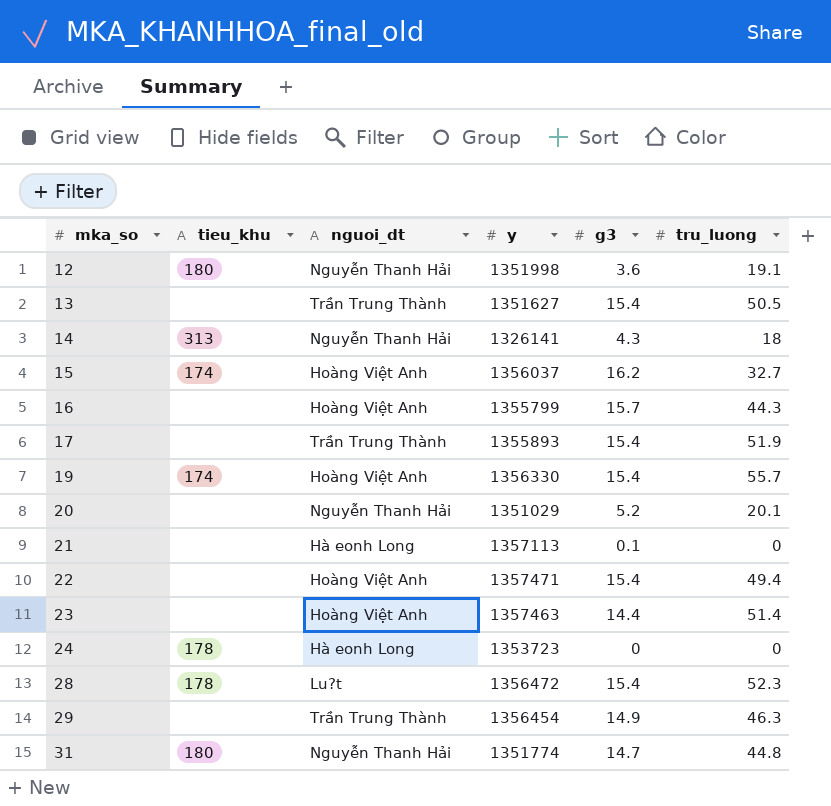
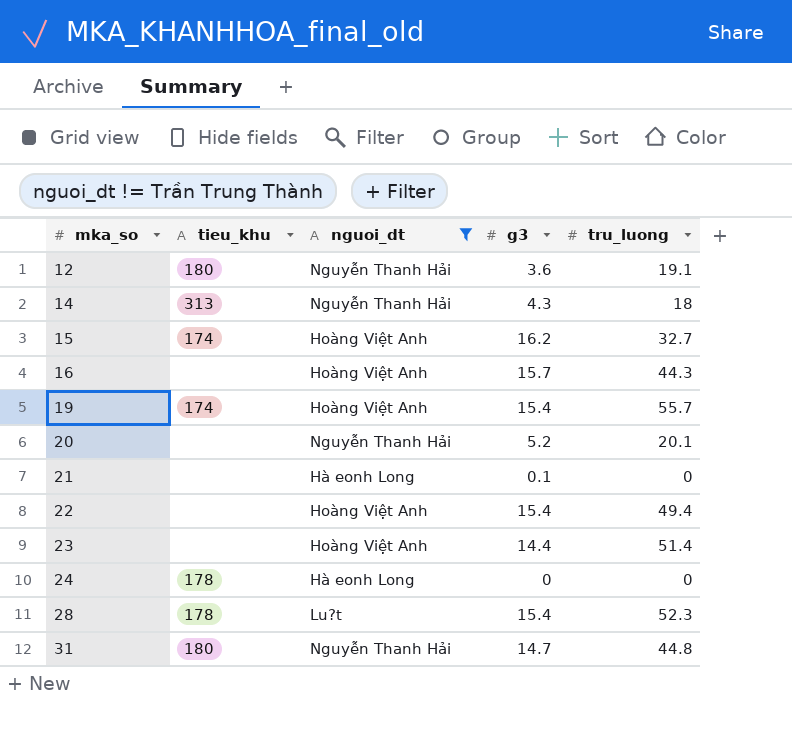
filter: none -> nguoi_dt != Trần Trung Thành
column y | position: 4 -> none

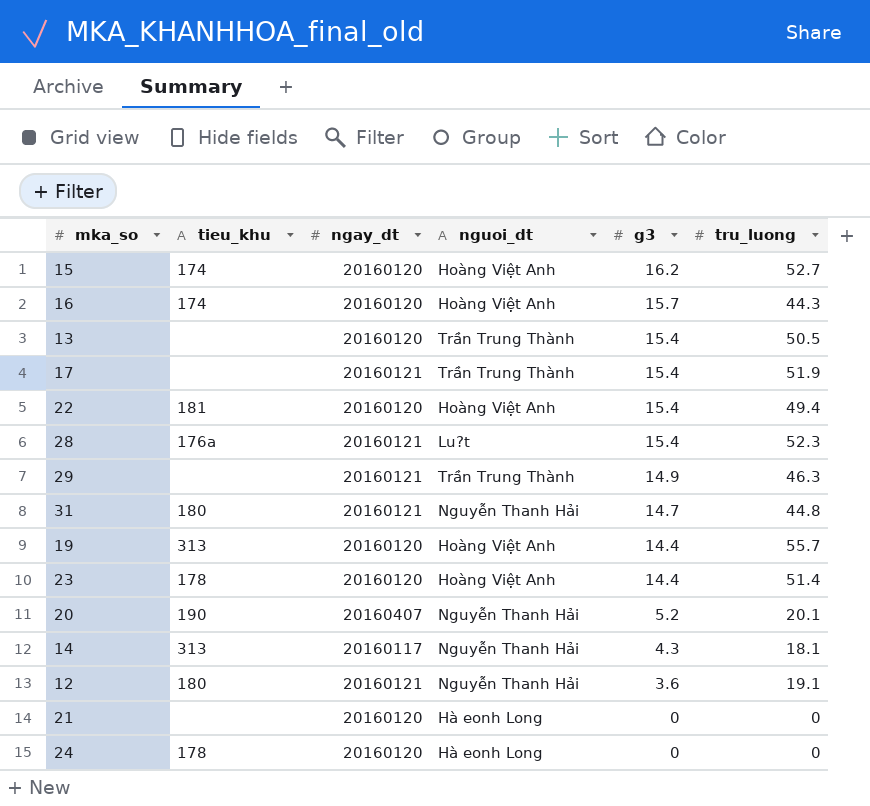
filter: nguoi_dt != Trần Trung Thành -> none
row order: mka_so ascending -> g3 descending
column ngay_dt | position: none -> 3
15 | tru_luong: 32.7 -> 52.7
16 | tieu_khu: none -> 174
22 | tieu_khu: none -> 181
28 | tieu_khu: 178 -> 176a
19 | tieu_khu: 174 -> 313
19 | g3: 15.4 -> 14.4
23 | tieu_khu: none -> 178
20 | tieu_khu: none -> 190
14 | tru_luong: 18 -> 18.1
21 | g3: 0.1 -> 0

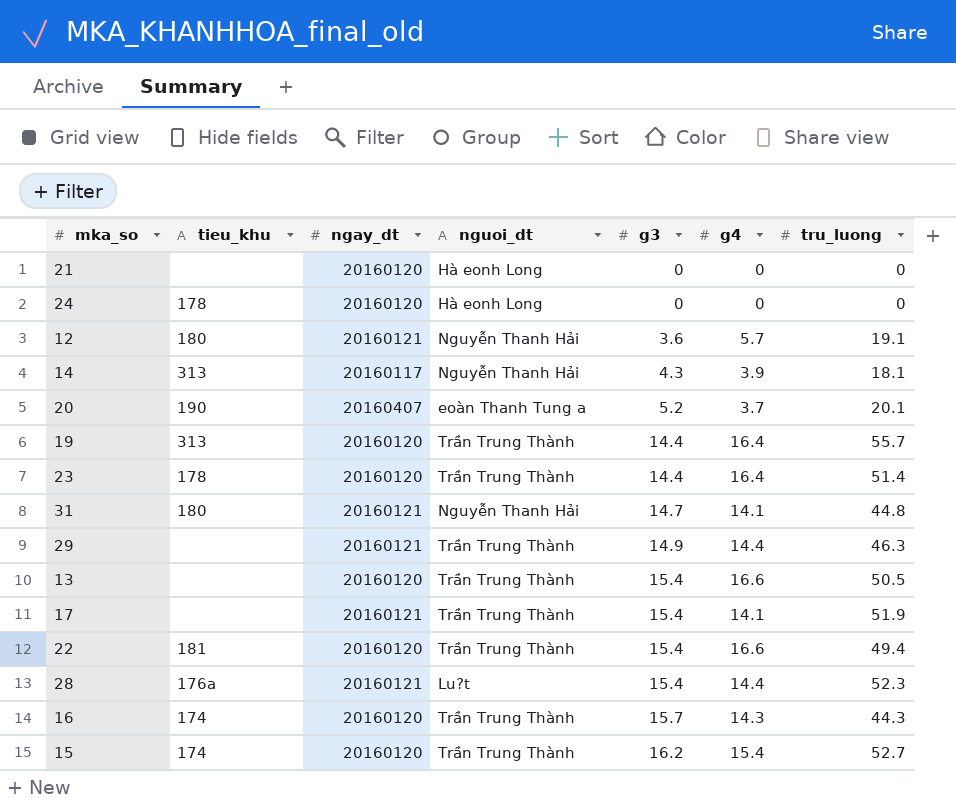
row order: g3 descending -> g3 ascending
column g4 | position: none -> 6
20 | nguoi_dt: Nguyễn Thanh Hải -> eoàn Thanh Tung a
19 | nguoi_dt: Hoàng Việt Anh -> Trần Trung Thành
23 | nguoi_dt: Hoàng Việt Anh -> Trần Trung Thành
22 | nguoi_dt: Hoàng Việt Anh -> Trần Trung Thành
16 | nguoi_dt: Hoàng Việt Anh -> Trần Trung Thành
15 | nguoi_dt: Hoàng Việt Anh -> Trần Trung Thành

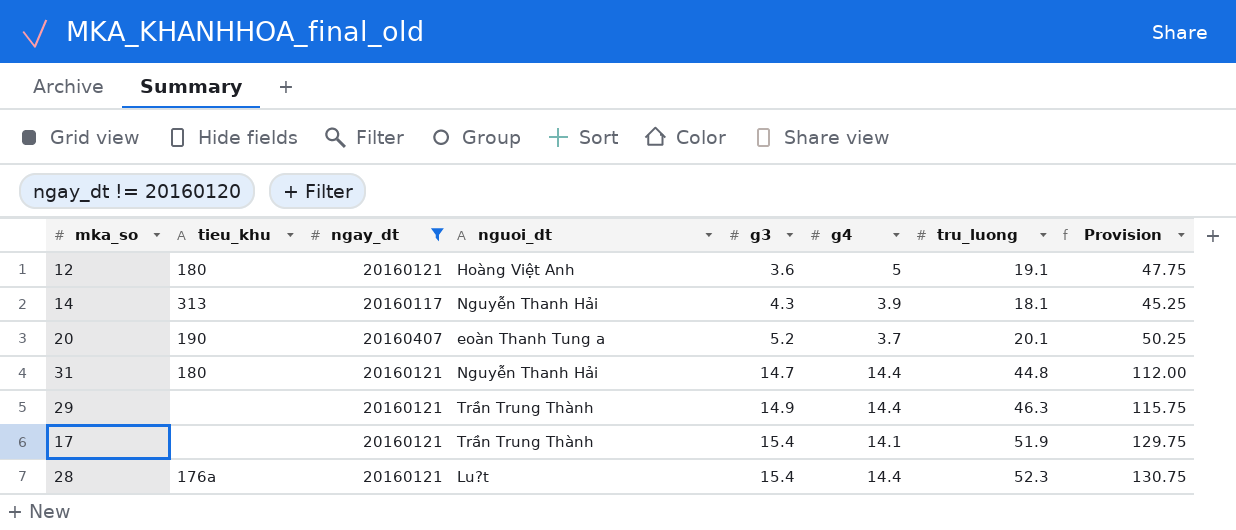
filter: none -> ngay_dt != 20160120
column Provision | formula: none -> [tru_luong] * 2.5
12 | nguoi_dt: Nguyễn Thanh Hải -> Hoàng Việt Anh
12 | g4: 5.7 -> 5
31 | g4: 14.1 -> 14.4

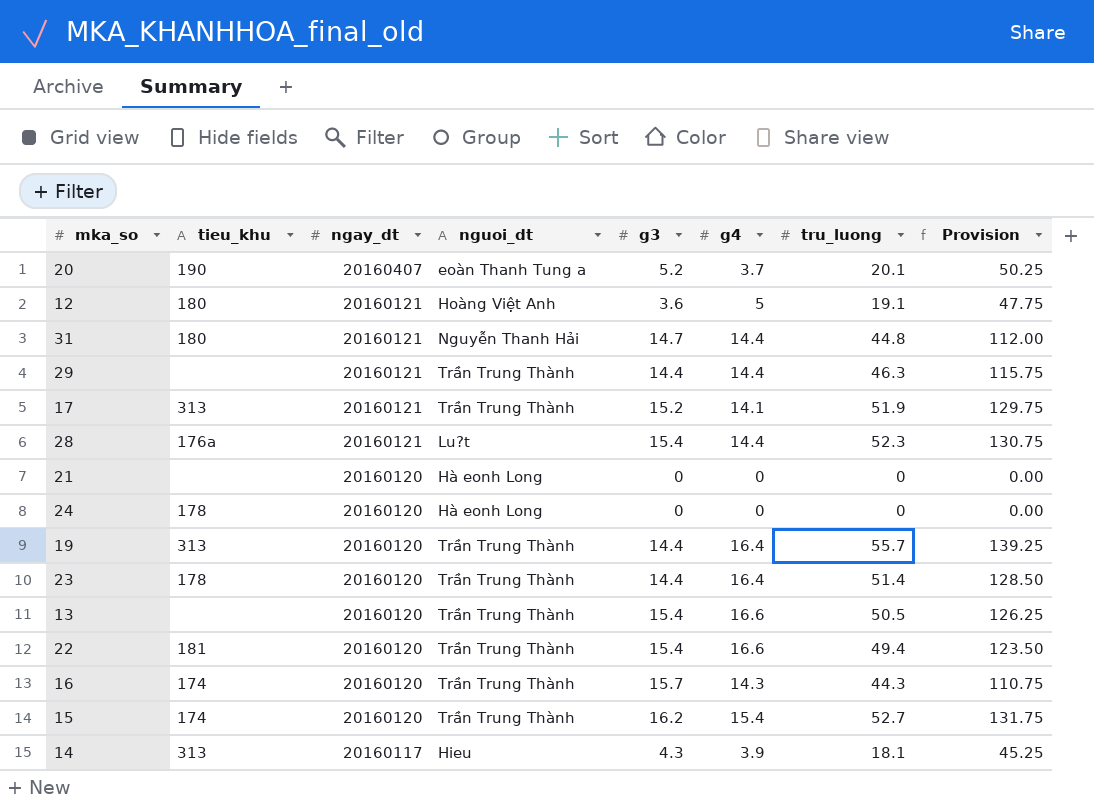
filter: ngay_dt != 20160120 -> none
row order: g3 ascending -> ngay_dt descending
29 | g3: 14.9 -> 14.4
17 | tieu_khu: none -> 313
17 | g3: 15.4 -> 15.2
14 | nguoi_dt: Nguyễn Thanh Hải -> Hieu

